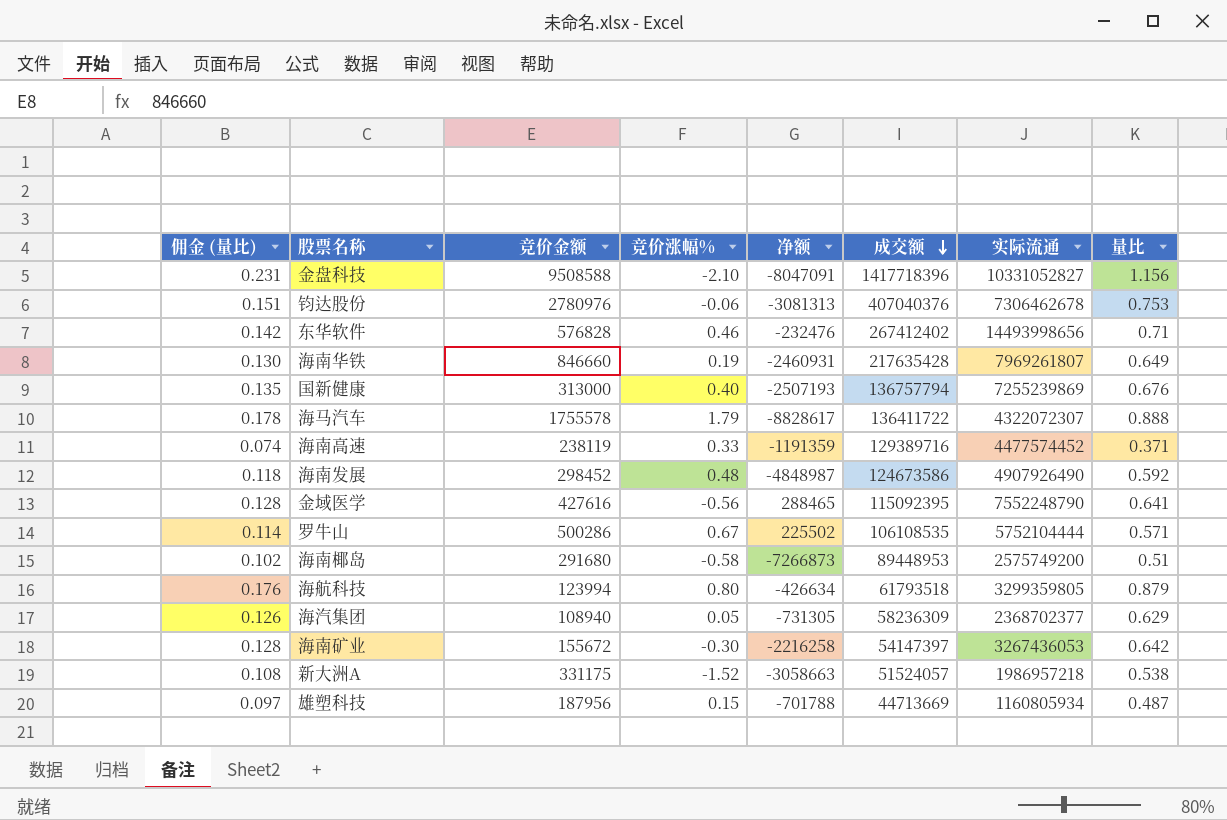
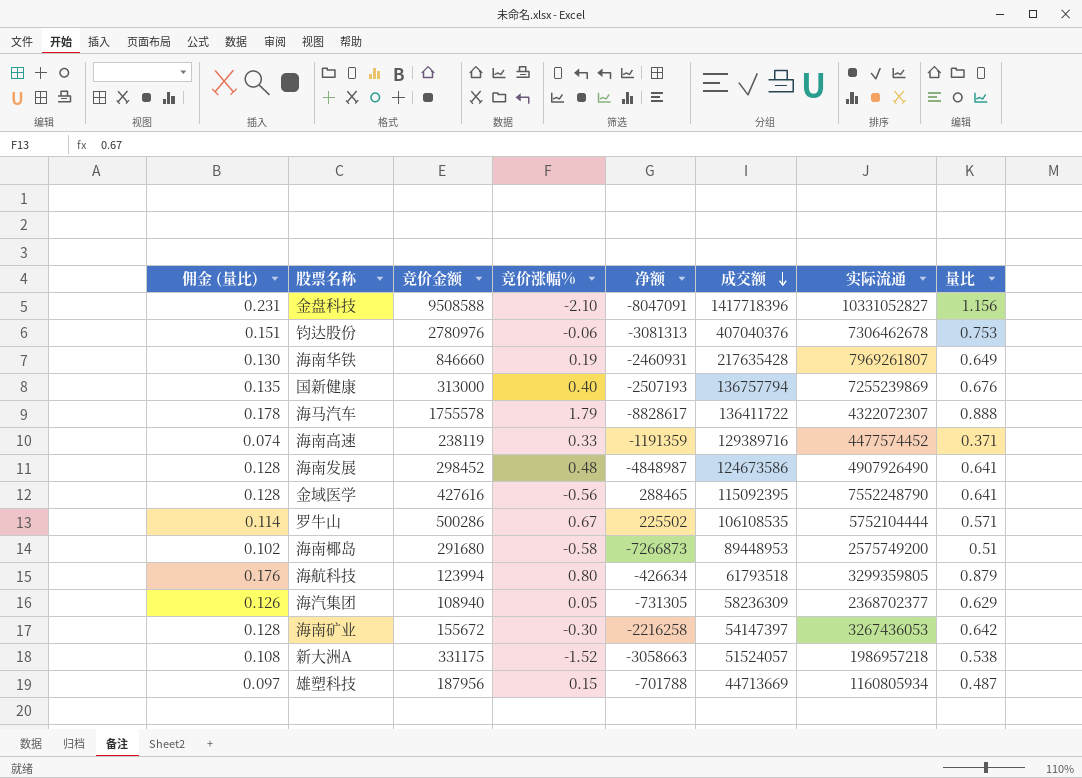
row 东华软件: 0.142 | 576828 | 0.46 | -232476 | 267412402 | 14493998656 | 0.71 -> none
海南发展 | 佣金 (量比): 0.118 -> 0.128
海南发展 | 量比: 0.592 -> 0.641

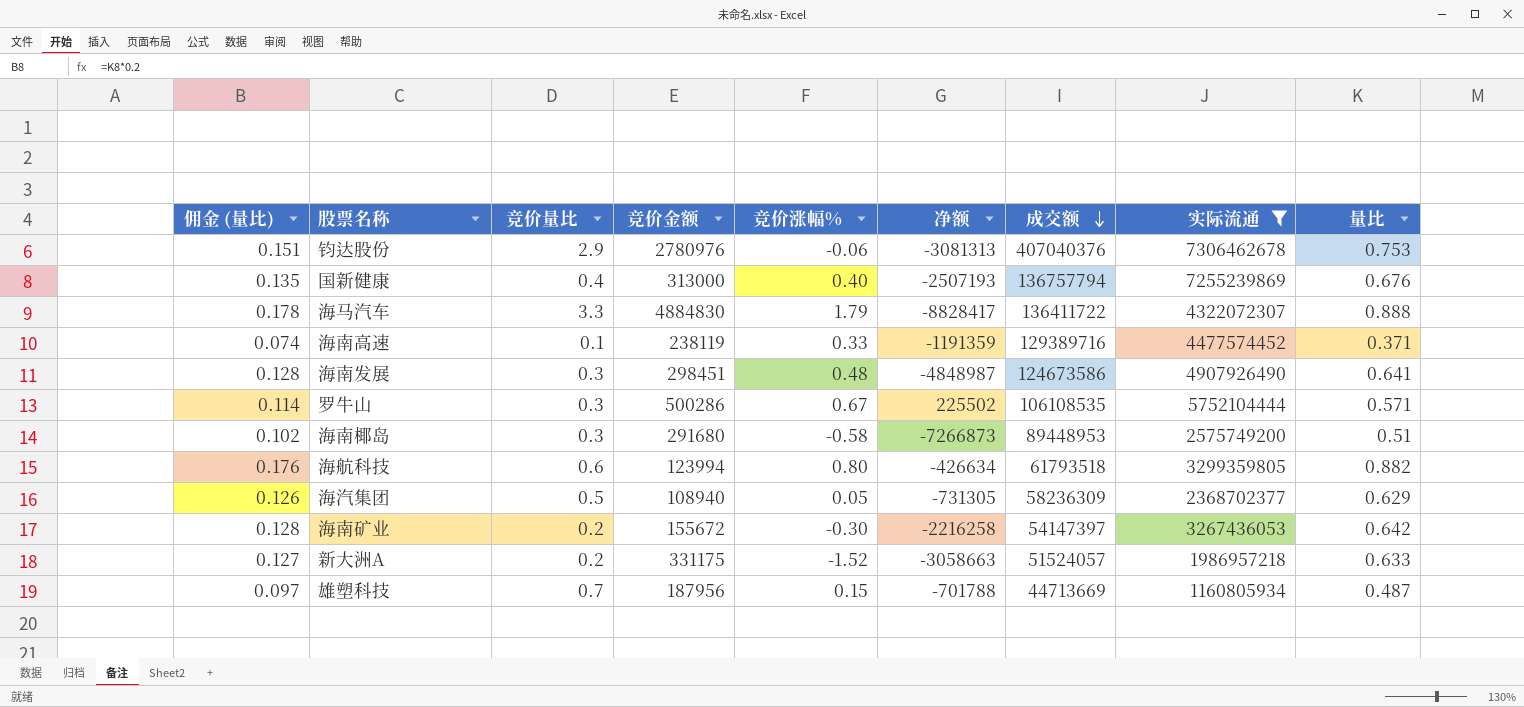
filter: none -> 实际流通 <= 7306462678
column 竞价量比 | position: none -> 3
海马汽车 | 竞价金额: 1755578 -> 4884830
海马汽车 | 净额: -8828617 -> -8828417
海南发展 | 竞价金额: 298452 -> 298451
海航科技 | 量比: 0.879 -> 0.882
新大洲A | 佣金 (量比): 0.108 -> 0.127
新大洲A | 量比: 0.538 -> 0.633

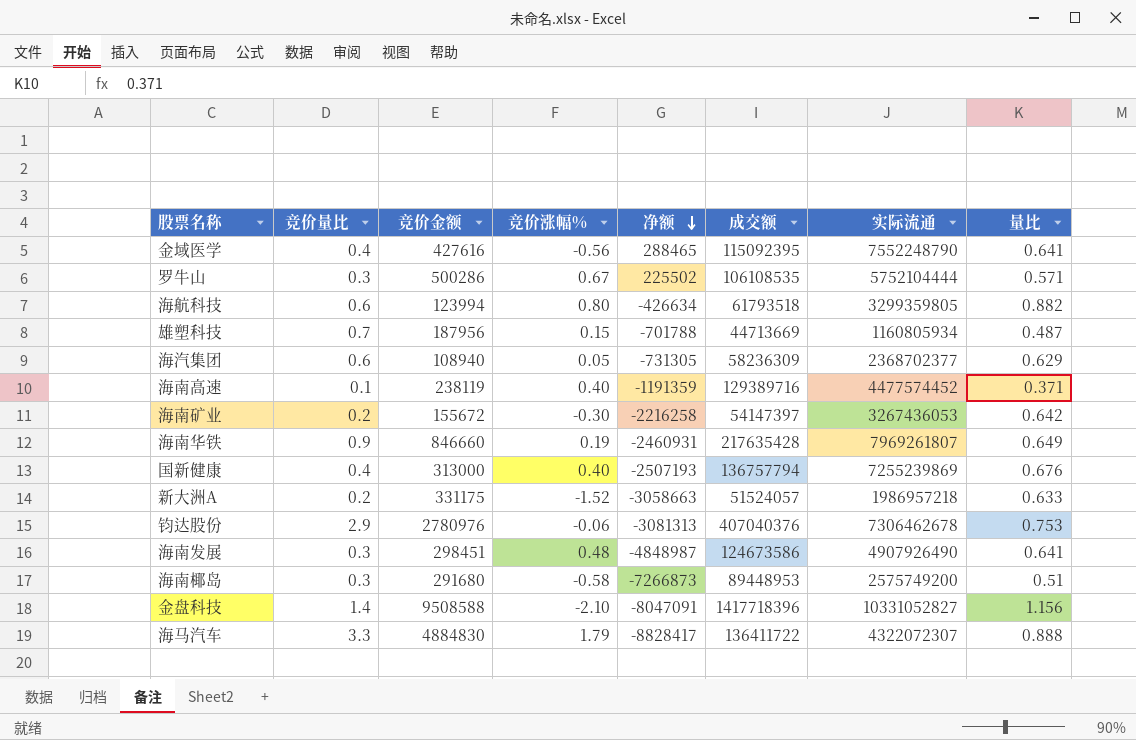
filter: 实际流通 <= 7306462678 -> none
row order: 成交额 descending -> 净额 descending
column 佣金 (量比) | formula: [量比] * 0.2 -> none
海汽集团 | 竞价量比: 0.5 -> 0.6
海南高速 | 竞价涨幅%: 0.33 -> 0.40

